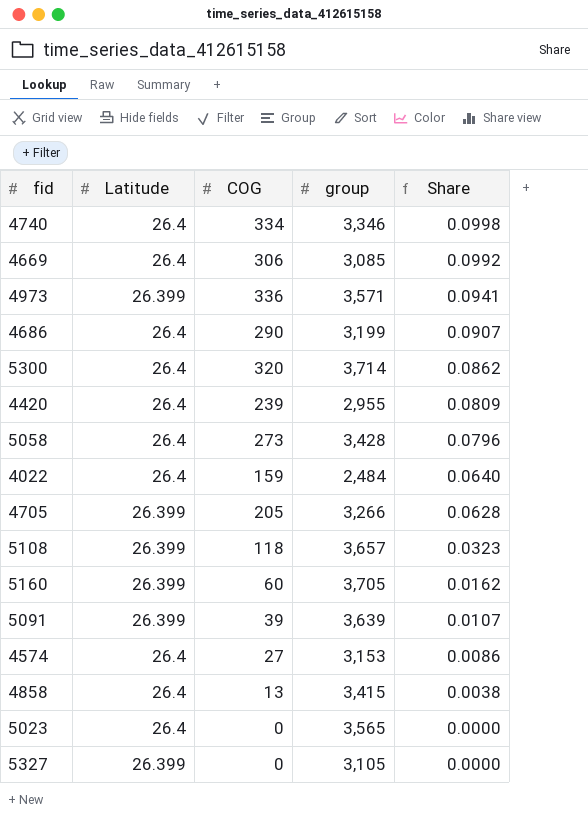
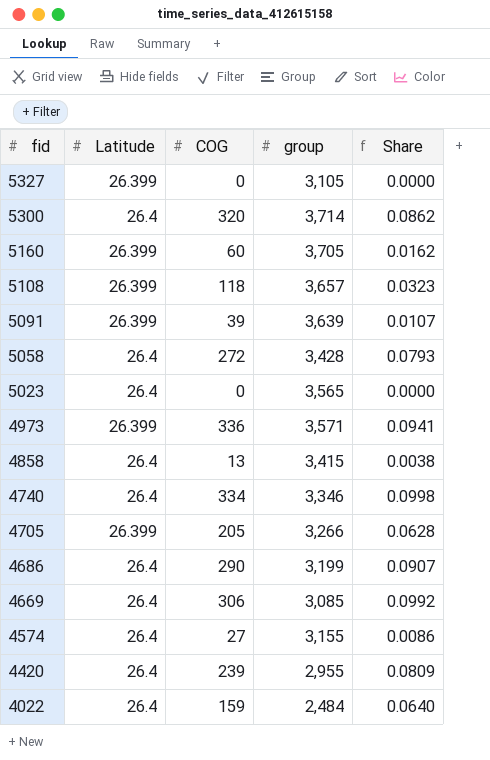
row order: Share descending -> fid descending
5058 | COG: 273 -> 272
5058 | Share: 0.0796 -> 0.0793
4574 | group: 3,153 -> 3,155

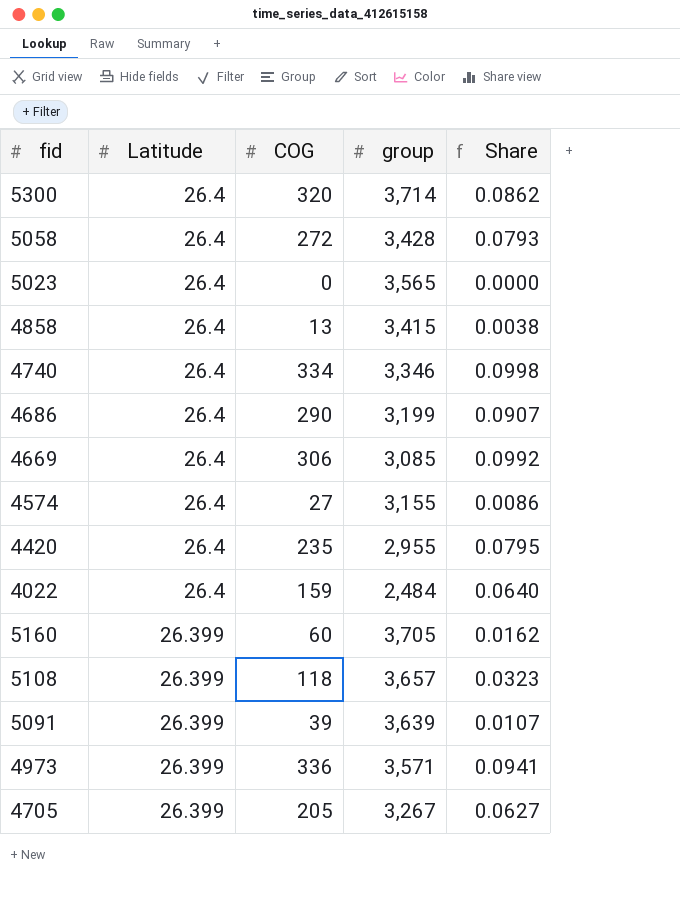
row order: fid descending -> Latitude descending
row 5327: 26.399 | 0 | 3,105 | 0.0000 -> none
4420 | COG: 239 -> 235
4420 | Share: 0.0809 -> 0.0795
4705 | group: 3,266 -> 3,267
4705 | Share: 0.0628 -> 0.0627

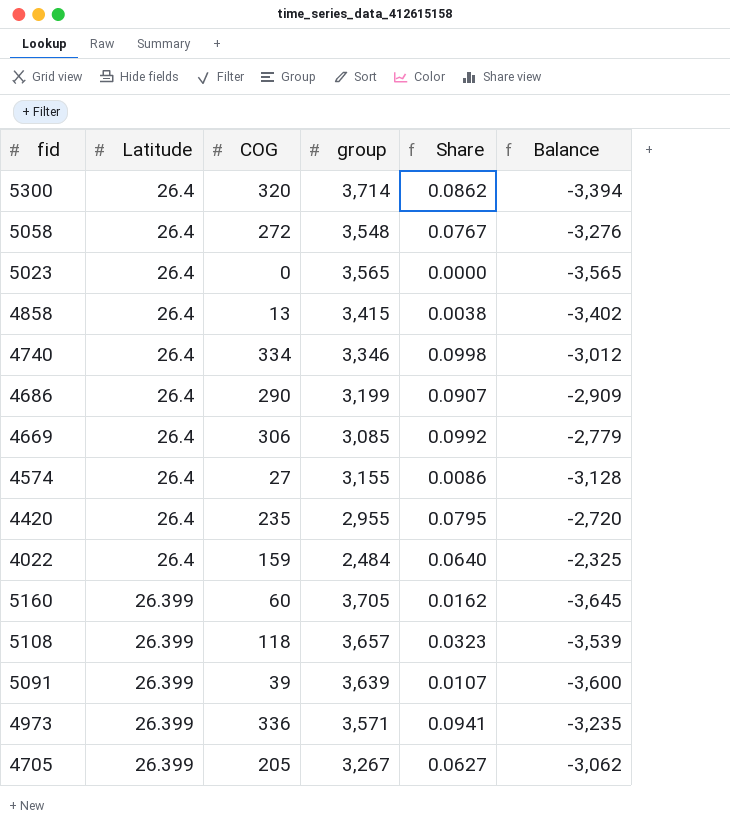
column Balance | formula: none -> [COG] - [group]
5058 | group: 3,428 -> 3,548
5058 | Share: 0.0793 -> 0.0767

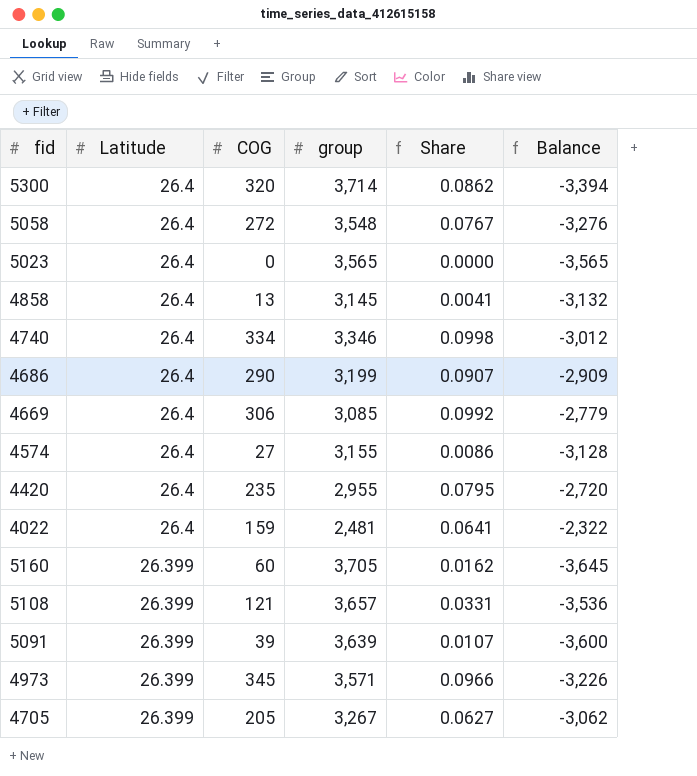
4858 | group: 3,415 -> 3,145
4858 | Share: 0.0038 -> 0.0041
4858 | Balance: -3,402 -> -3,132
4022 | group: 2,484 -> 2,481
4022 | Share: 0.0640 -> 0.0641
4022 | Balance: -2,325 -> -2,322
5108 | COG: 118 -> 121
5108 | Share: 0.0323 -> 0.0331
5108 | Balance: -3,539 -> -3,536
4973 | COG: 336 -> 345
4973 | Share: 0.0941 -> 0.0966
4973 | Balance: -3,235 -> -3,226

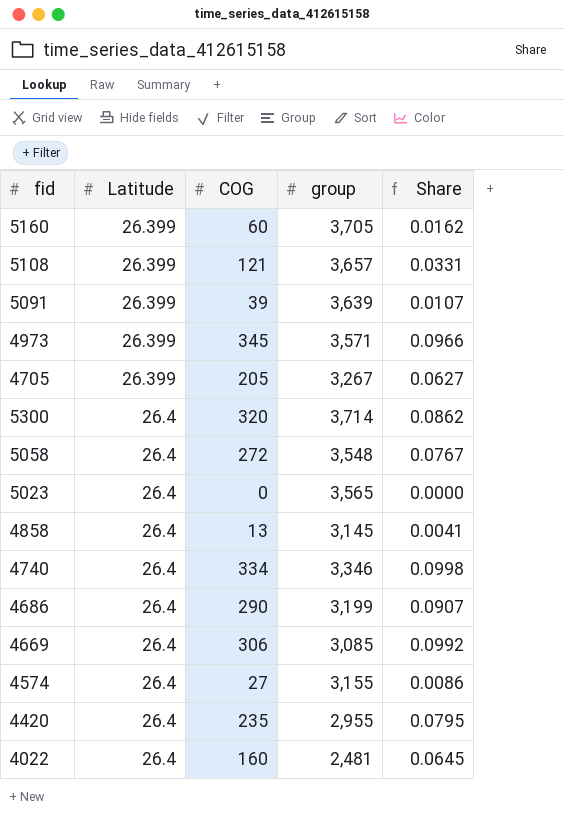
row order: Latitude descending -> Latitude ascending
column Balance | formula: [COG] - [group] -> none
4022 | COG: 159 -> 160
4022 | Share: 0.0641 -> 0.0645

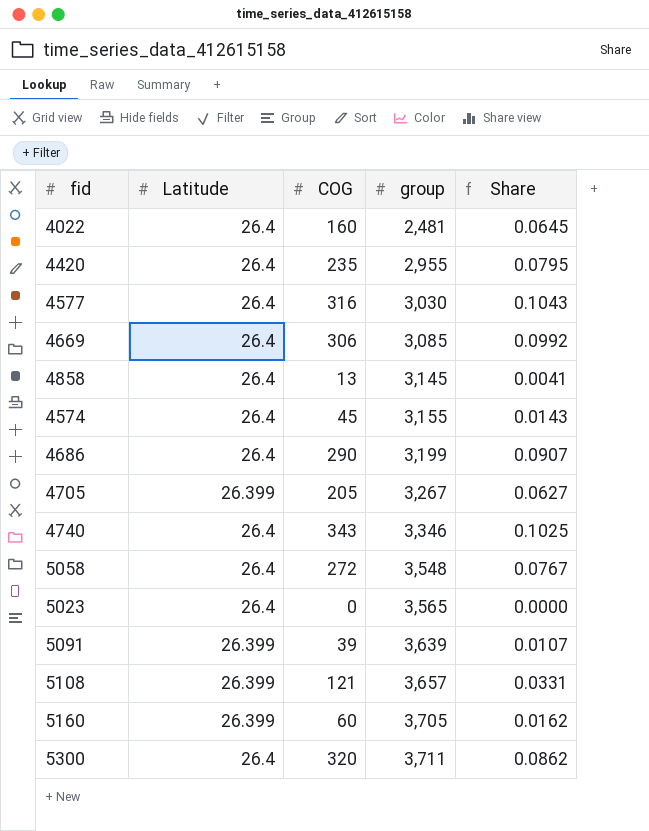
row order: Latitude ascending -> group ascending
row 4973: 26.399 | 345 | 3,571 | 0.0966 -> none
row 4577: none -> 26.4 | 316 | 3,030 | 0.1043
4574 | COG: 27 -> 45
4574 | Share: 0.0086 -> 0.0143
4740 | COG: 334 -> 343
4740 | Share: 0.0998 -> 0.1025
5300 | group: 3,714 -> 3,711

